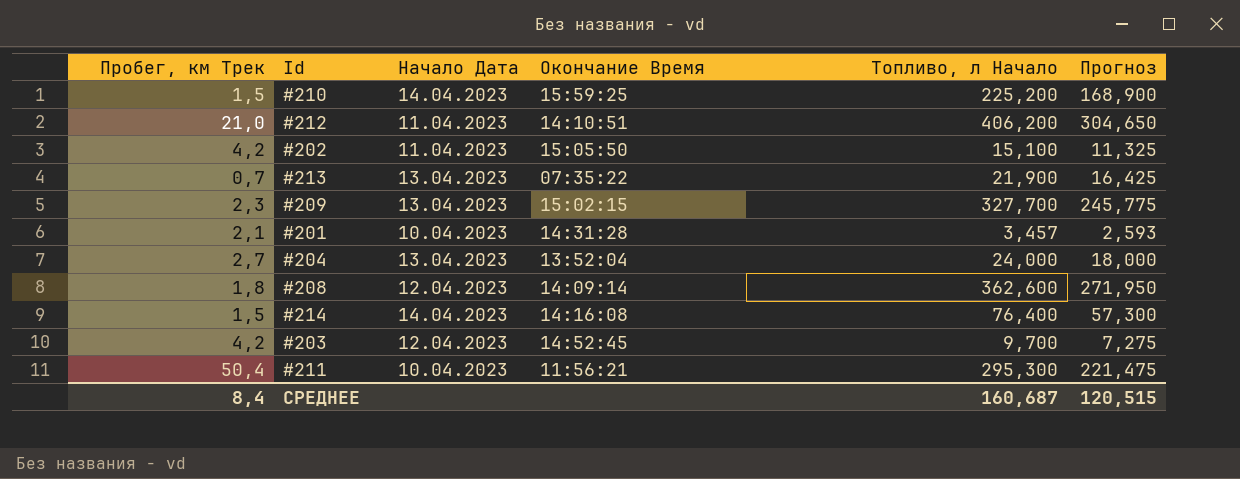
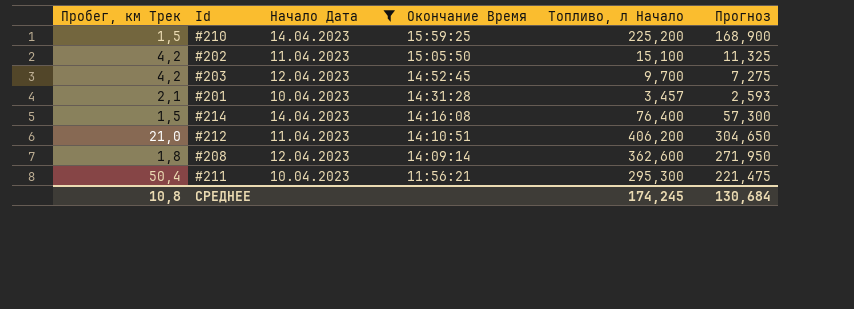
filter: none -> Начало Дата != 13.04.2023
row order: none -> Окончание Время descending
СРЕДНЕЕ | Пробег, км Трек: 8,4 -> 10,8
СРЕДНЕЕ | Топливо, л Начало: 160,687 -> 174,245
СРЕДНЕЕ | Прогноз: 120,515 -> 130,684

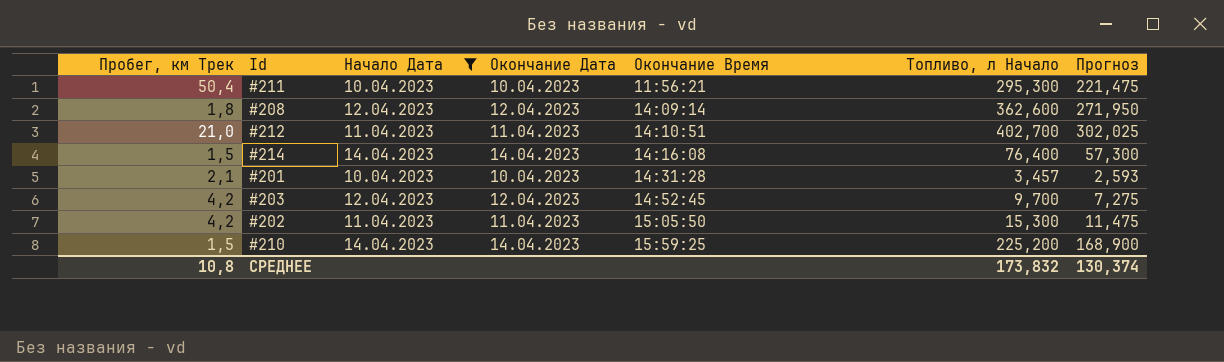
row order: Окончание Время descending -> Окончание Время ascending
column Окончание Дата | position: none -> 4
#212 | Топливо, л Начало: 406,200 -> 402,700
#212 | Прогноз: 304,650 -> 302,025
#202 | Топливо, л Начало: 15,100 -> 15,300
#202 | Прогноз: 11,325 -> 11,475
СРЕДНЕЕ | Топливо, л Начало: 174,245 -> 173,832
СРЕДНЕЕ | Прогноз: 130,684 -> 130,374

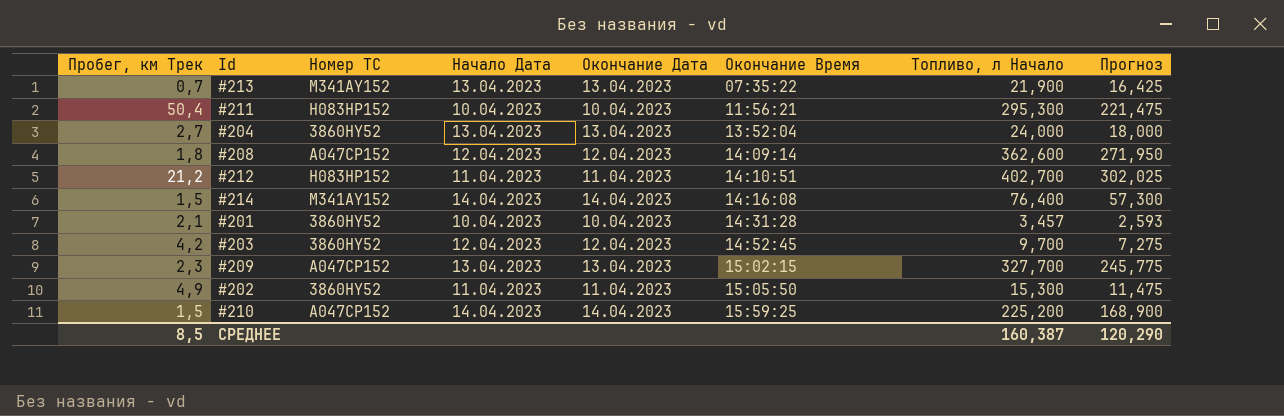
filter: Начало Дата != 13.04.2023 -> none
column Номер ТС | position: none -> 3
#212 | Пробег, км Трек: 21,0 -> 21,2
#202 | Пробег, км Трек: 4,2 -> 4,9
СРЕДНЕЕ | Пробег, км Трек: 10,8 -> 8,5
СРЕДНЕЕ | Топливо, л Начало: 173,832 -> 160,387
СРЕДНЕЕ | Прогноз: 130,374 -> 120,290

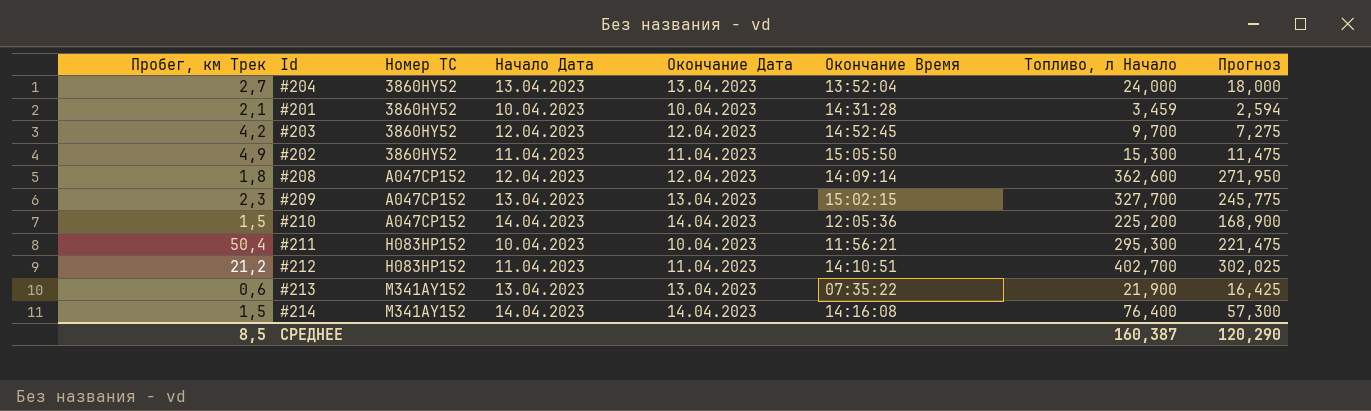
row order: Окончание Время ascending -> Номер ТС ascending
#201 | Топливо, л Начало: 3,457 -> 3,459
#201 | Прогноз: 2,593 -> 2,594
#210 | Окончание Время: 15:59:25 -> 12:05:36
#213 | Пробег, км Трек: 0,7 -> 0,6

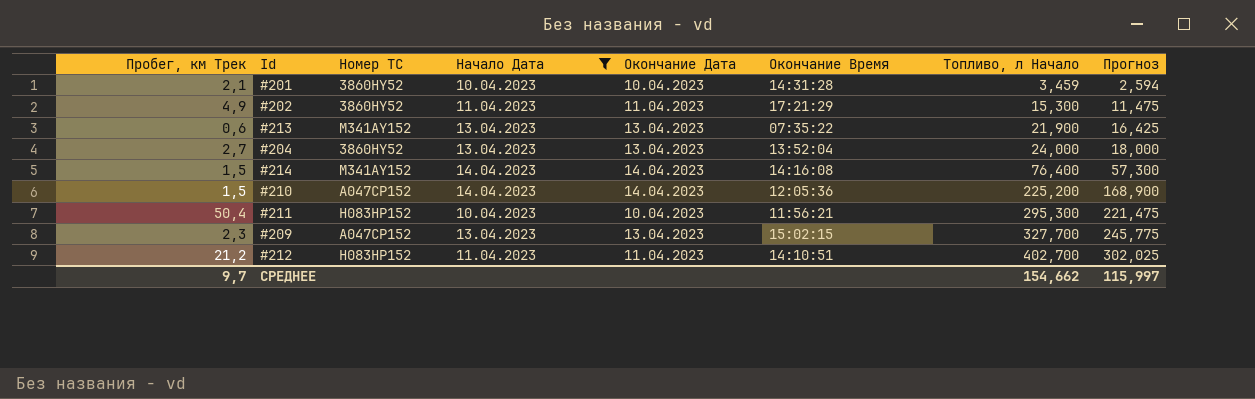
filter: none -> Начало Дата != 12.04.2023
row order: Номер ТС ascending -> Топливо, л Начало ascending
#202 | Окончание Время: 15:05:50 -> 17:21:29
СРЕДНЕЕ | Пробег, км Трек: 8,5 -> 9,7
СРЕДНЕЕ | Топливо, л Начало: 160,387 -> 154,662
СРЕДНЕЕ | Прогноз: 120,290 -> 115,997

